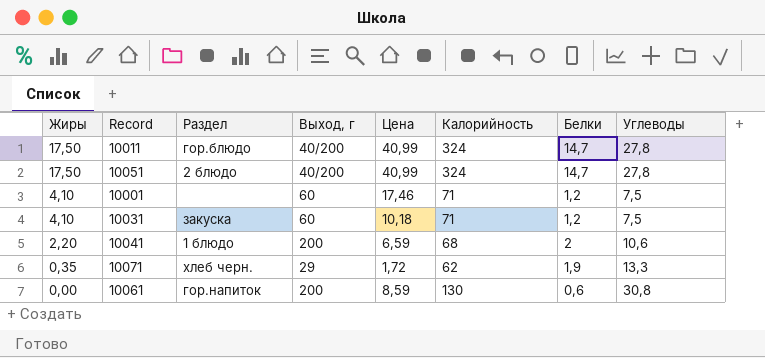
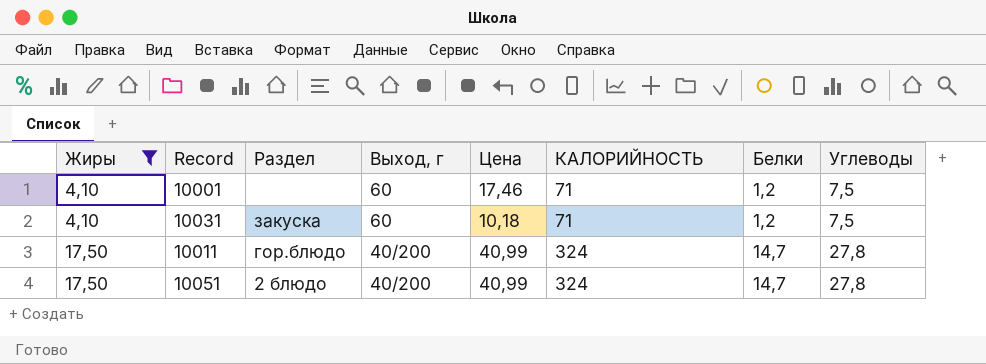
filter: none -> Жиры >= 4,10
row order: Жиры descending -> Жиры ascending
column name: Калорийность -> КАЛОРИЙНОСТЬ

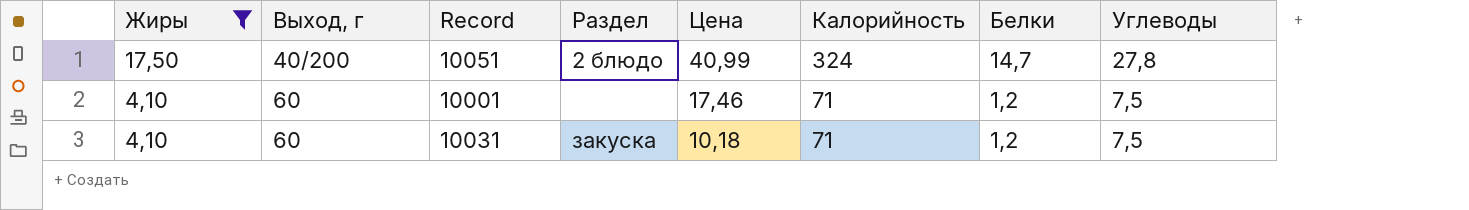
row order: Жиры ascending -> Жиры descending
column Выход, г | position: 4 -> 2
column name: КАЛОРИЙНОСТЬ -> Калорийность
row 10011: 17,50 | гор.блюдо | 40/200 | 40,99 | 324 | 14,7 | 27,8 -> none

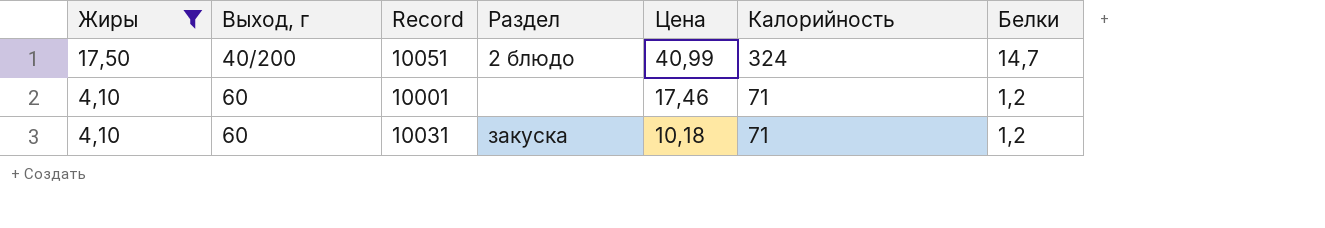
column Углеводы | position: 8 -> none

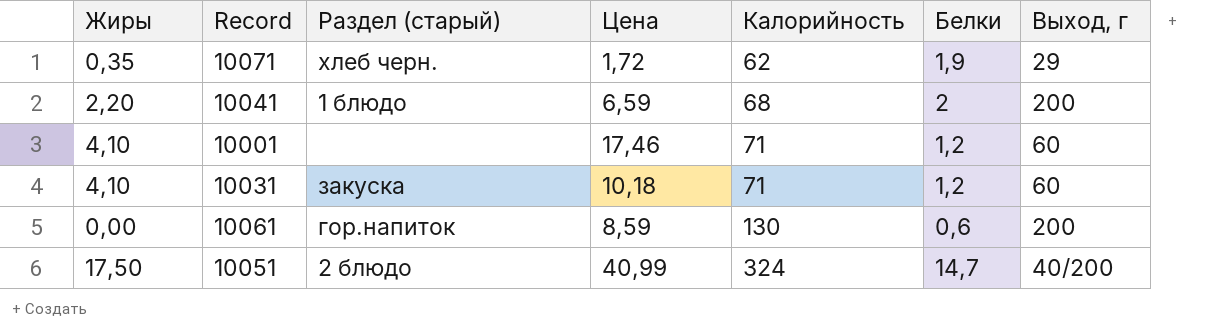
filter: Жиры >= 4,10 -> none
row order: Жиры descending -> Калорийность ascending
column name: Раздел -> Раздел (старый)
column Выход, г | position: 2 -> 7

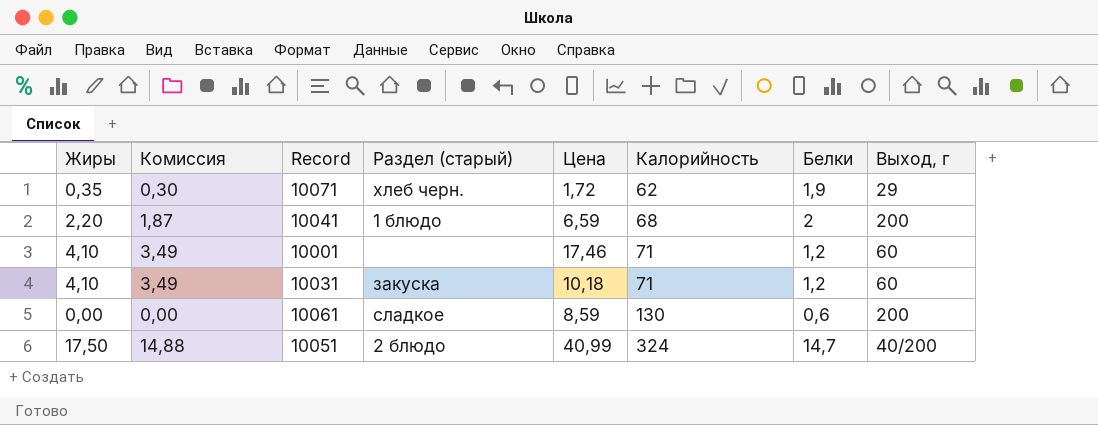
column Комиссия | formula: none -> [Жиры] * 0,85
10061 | Раздел (старый): гор.напиток -> сладкое

